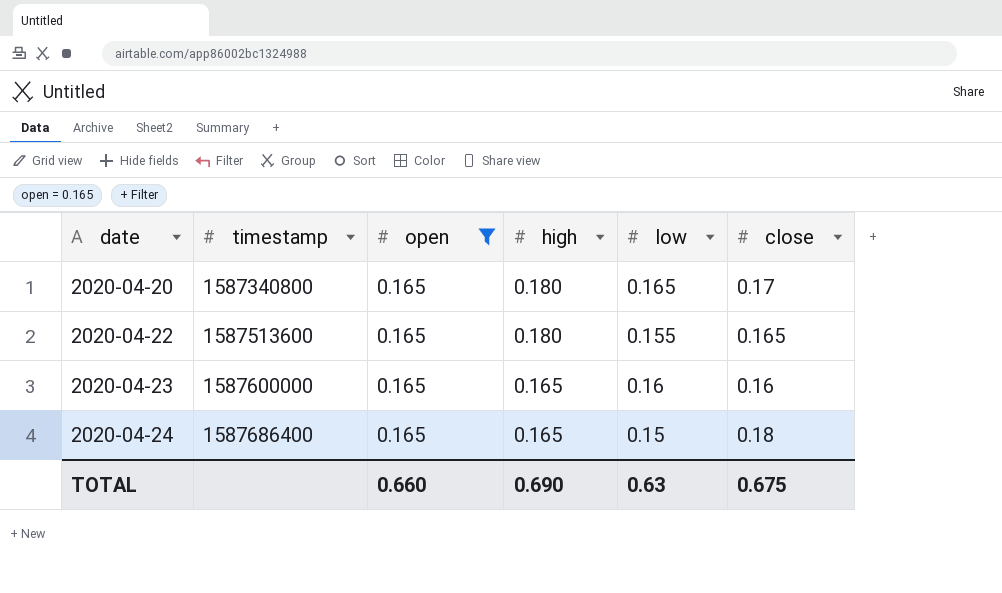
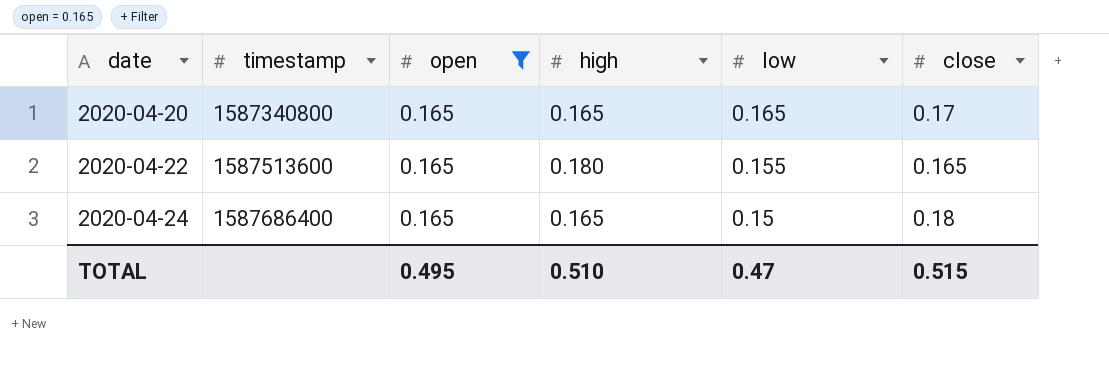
row 2020-04-23: 1587600000 | 0.165 | 0.165 | 0.16 | 0.16 -> none
2020-04-20 | high: 0.180 -> 0.165
TOTAL | open: 0.660 -> 0.495
TOTAL | high: 0.690 -> 0.510
TOTAL | low: 0.63 -> 0.47
TOTAL | close: 0.675 -> 0.515

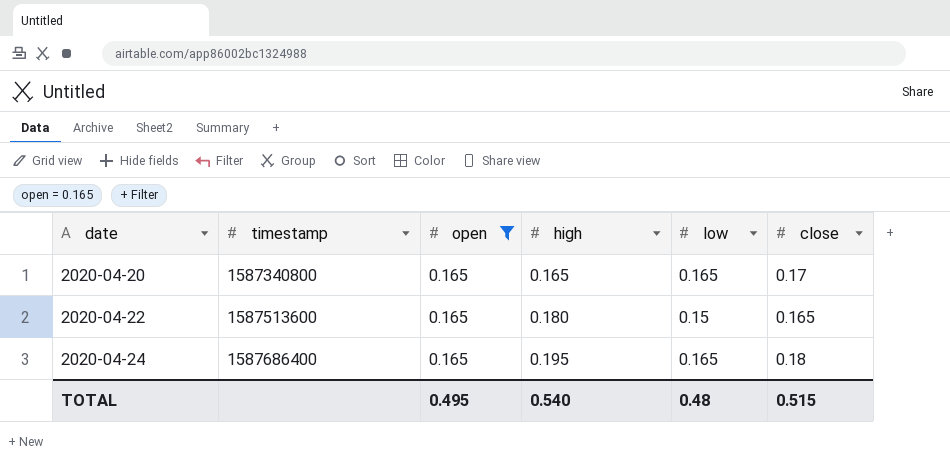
2020-04-22 | low: 0.155 -> 0.15
2020-04-24 | high: 0.165 -> 0.195
2020-04-24 | low: 0.15 -> 0.165
TOTAL | high: 0.510 -> 0.540
TOTAL | low: 0.47 -> 0.48

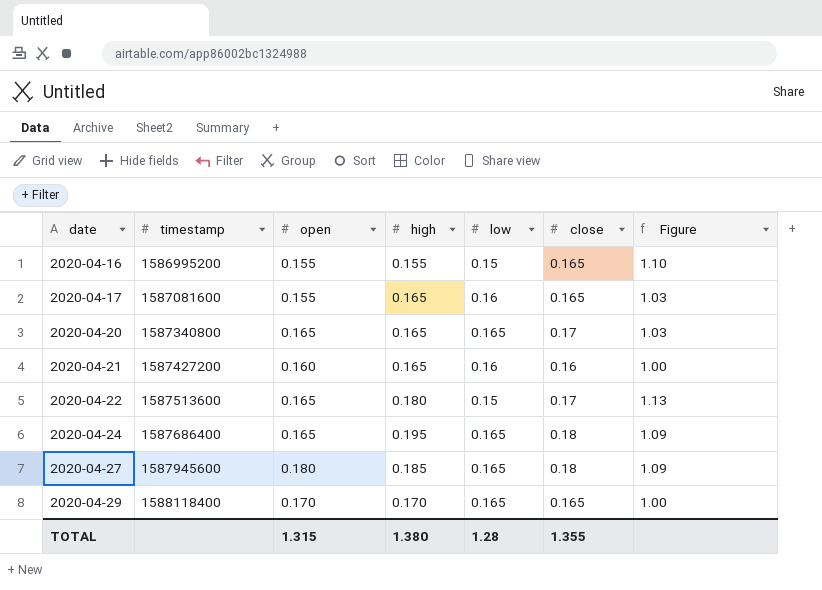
filter: open = 0.165 -> none
column Figure | formula: none -> [close] / [low]
2020-04-22 | close: 0.165 -> 0.17
TOTAL | open: 0.495 -> 1.315
TOTAL | high: 0.540 -> 1.380
TOTAL | low: 0.48 -> 1.28
TOTAL | close: 0.515 -> 1.355

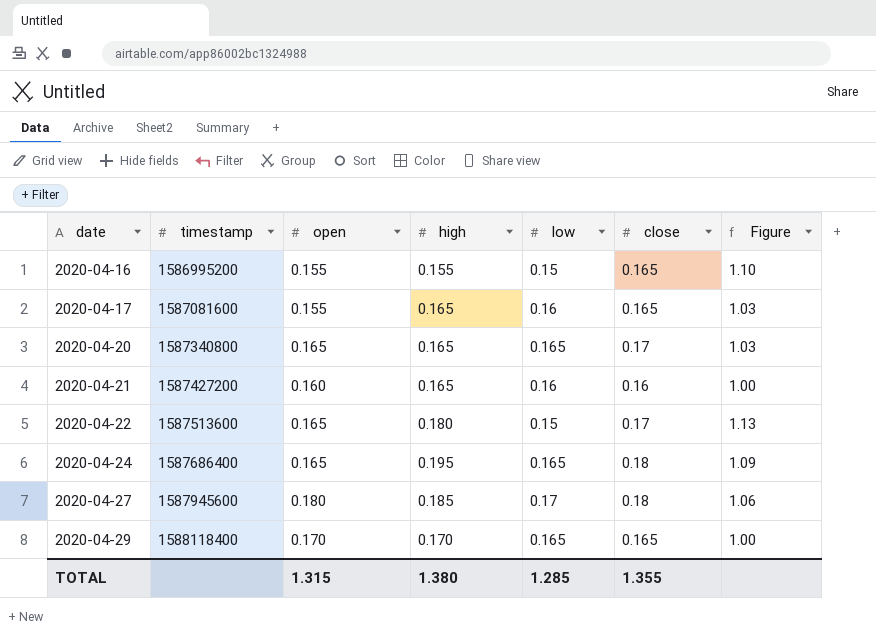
2020-04-27 | low: 0.165 -> 0.17
2020-04-27 | Figure: 1.09 -> 1.06
TOTAL | low: 1.28 -> 1.285

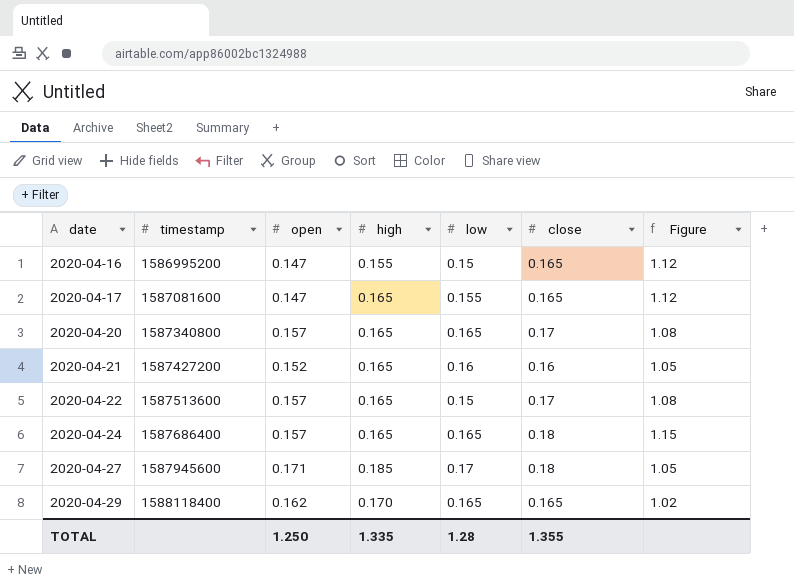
column Figure | formula: [close] / [low] -> [close] / [open]
2020-04-16 | open: 0.155 -> 0.147
2020-04-17 | open: 0.155 -> 0.147
2020-04-17 | low: 0.16 -> 0.155
2020-04-20 | open: 0.165 -> 0.157
2020-04-21 | open: 0.160 -> 0.152
2020-04-22 | open: 0.165 -> 0.157
2020-04-22 | high: 0.180 -> 0.165
2020-04-24 | open: 0.165 -> 0.157
2020-04-24 | high: 0.195 -> 0.165
2020-04-27 | open: 0.180 -> 0.171
2020-04-29 | open: 0.170 -> 0.162
TOTAL | open: 1.315 -> 1.250
TOTAL | high: 1.380 -> 1.335
TOTAL | low: 1.285 -> 1.28

